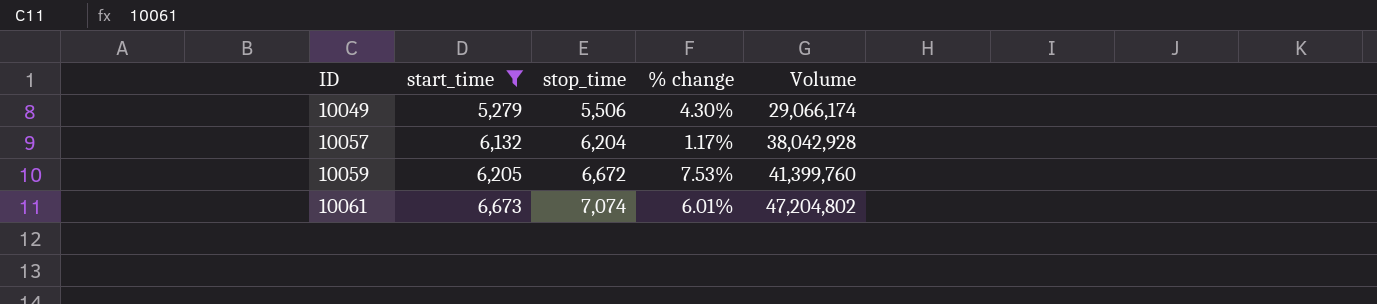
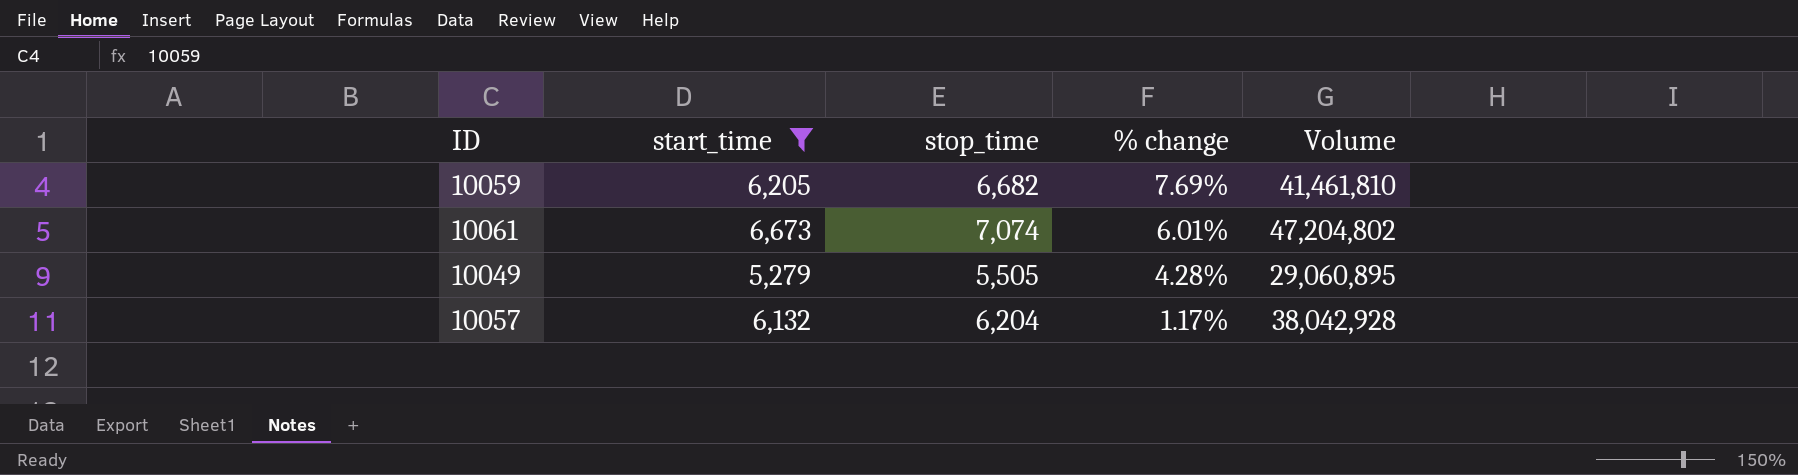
row order: ID ascending -> % change descending
10059 | stop_time: 6,672 -> 6,682
10059 | % change: 7.53% -> 7.69%
10059 | Volume: 41,399,760 -> 41,461,810
10049 | stop_time: 5,506 -> 5,505
10049 | % change: 4.30% -> 4.28%
10049 | Volume: 29,066,174 -> 29,060,895

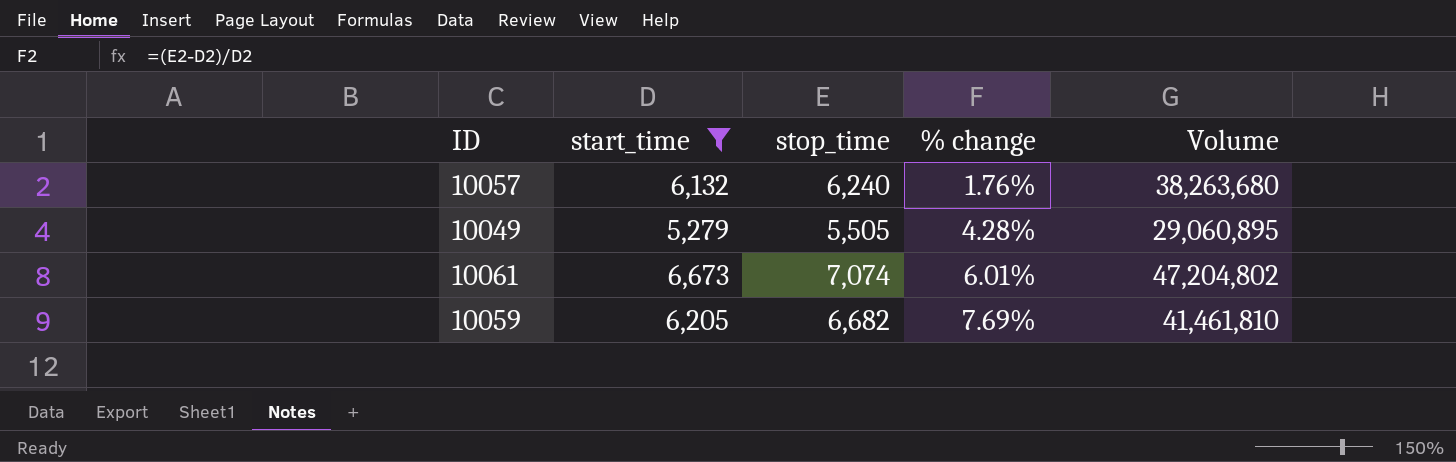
row order: % change descending -> % change ascending
10057 | stop_time: 6,204 -> 6,240
10057 | % change: 1.17% -> 1.76%
10057 | Volume: 38,042,928 -> 38,263,680

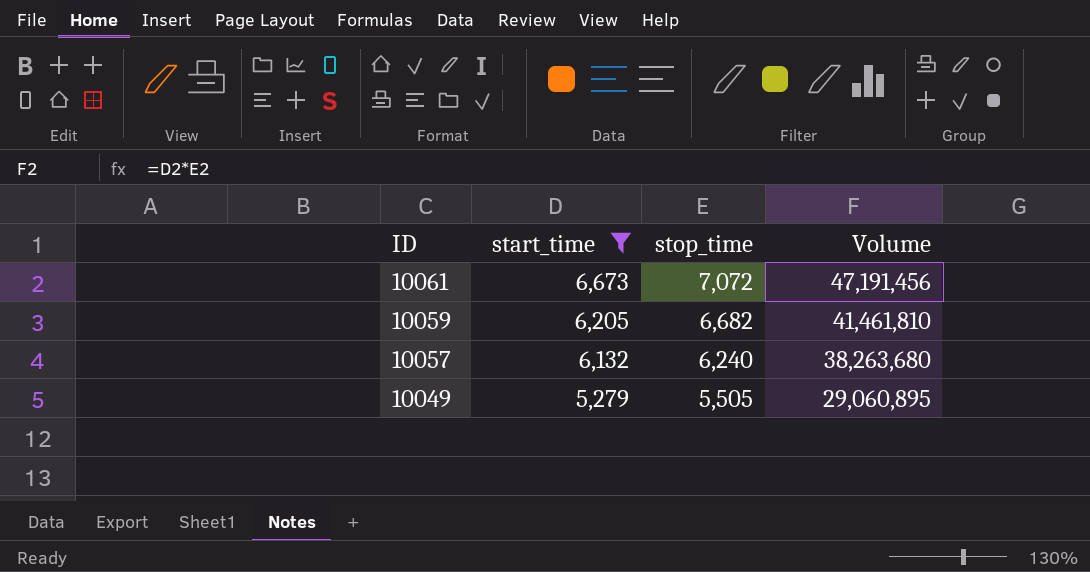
row order: % change ascending -> ID descending
column % change | formula: ([stop_time] - [start_time]) / [start_time] -> none
10061 | stop_time: 7,074 -> 7,072
10061 | Volume: 47,204,802 -> 47,191,456

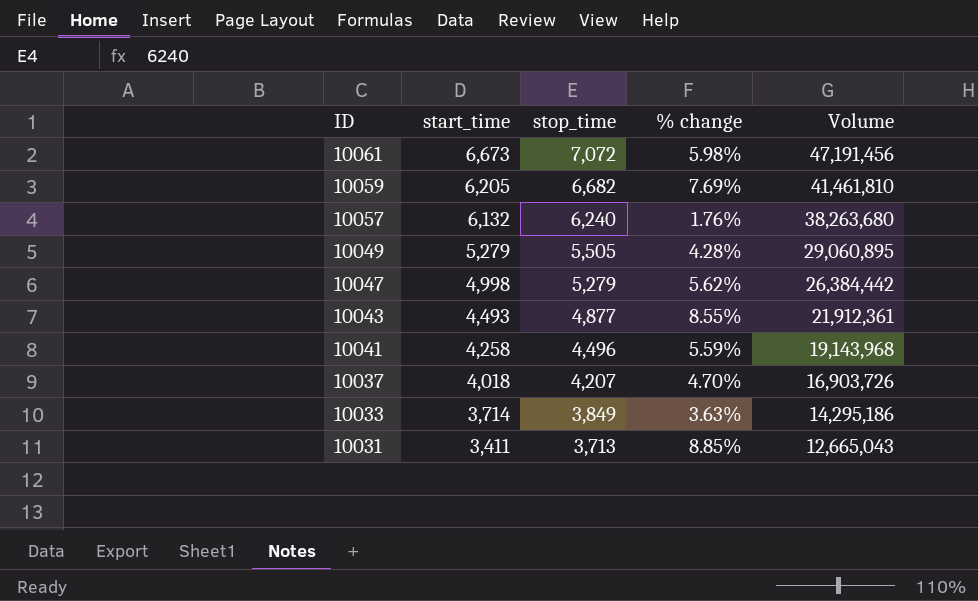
filter: start_time >= 5,279 -> none
column % change | formula: none -> ([stop_time] - [start_time]) / [start_time]

